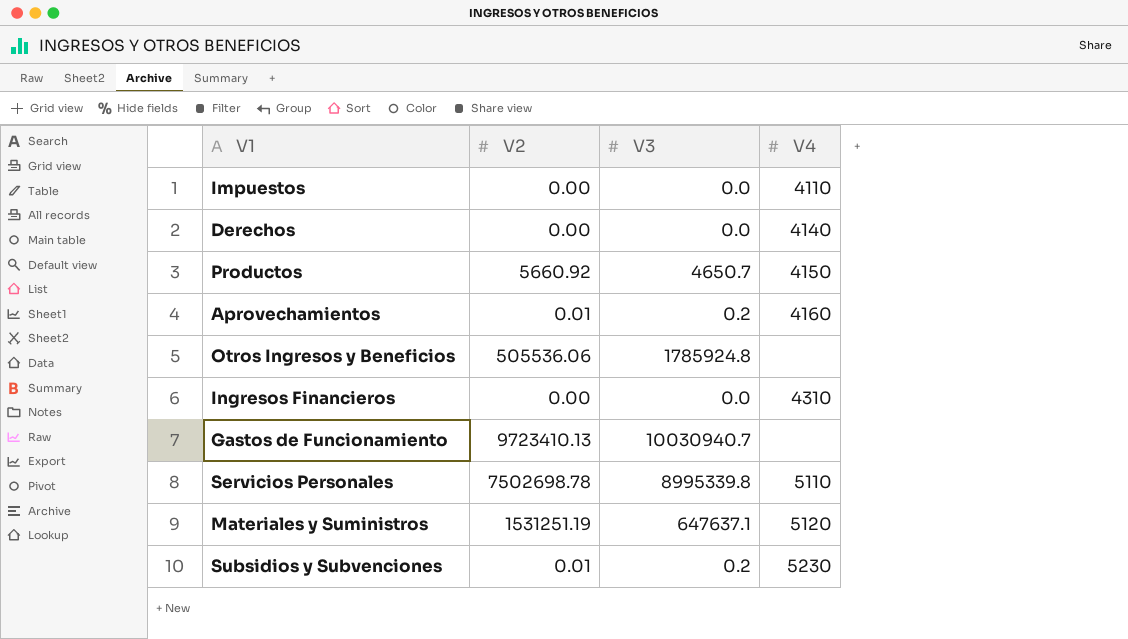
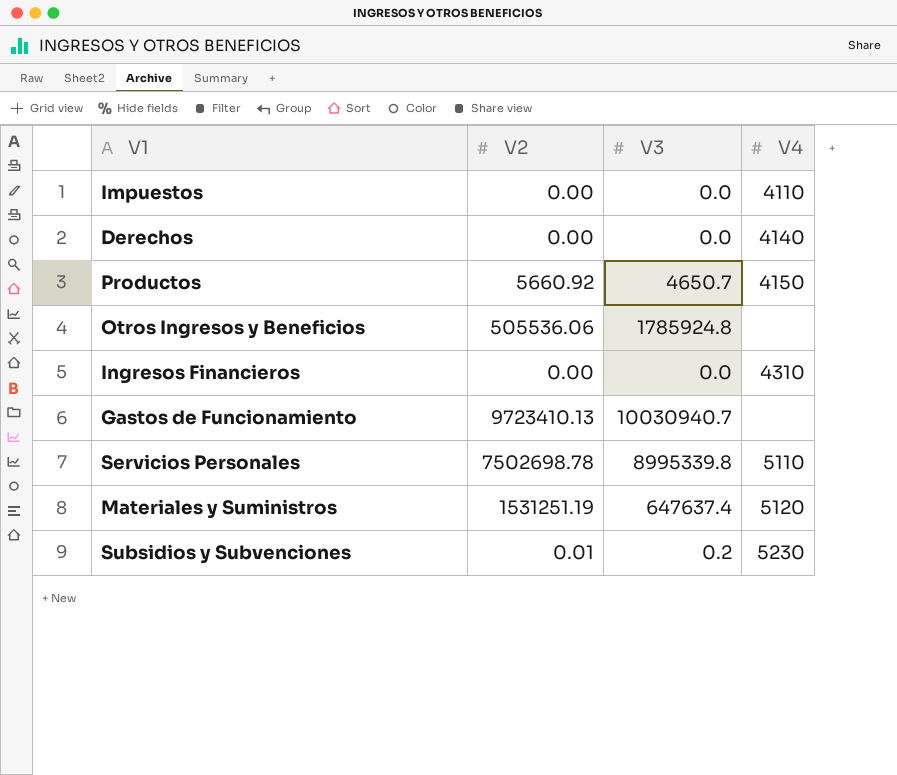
row Aprovechamientos: 0.01 | 0.2 | 4160 -> none
Materiales y Suministros | V3: 647637.1 -> 647637.4

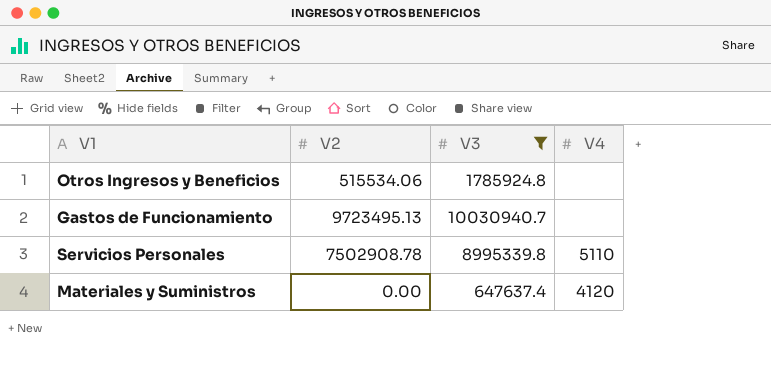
filter: none -> V3 >= 647637.4
Otros Ingresos y Beneficios | V2: 505536.06 -> 515534.06
Gastos de Funcionamiento | V2: 9723410.13 -> 9723495.13
Servicios Personales | V2: 7502698.78 -> 7502908.78
Materiales y Suministros | V2: 1531251.19 -> 0.00
Materiales y Suministros | V4: 5120 -> 4120

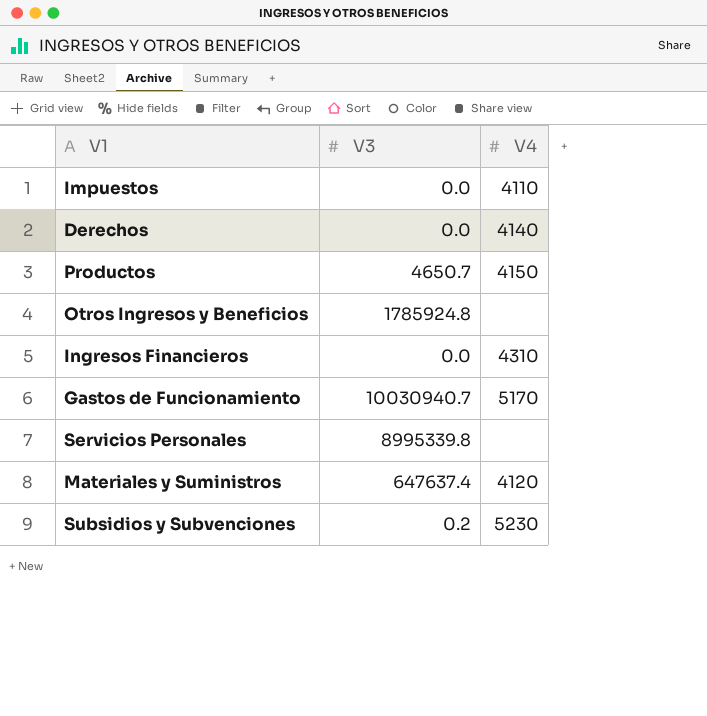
filter: V3 >= 647637.4 -> none
column V2 | position: 2 -> none
Gastos de Funcionamiento | V4: none -> 5170
Servicios Personales | V4: 5110 -> none

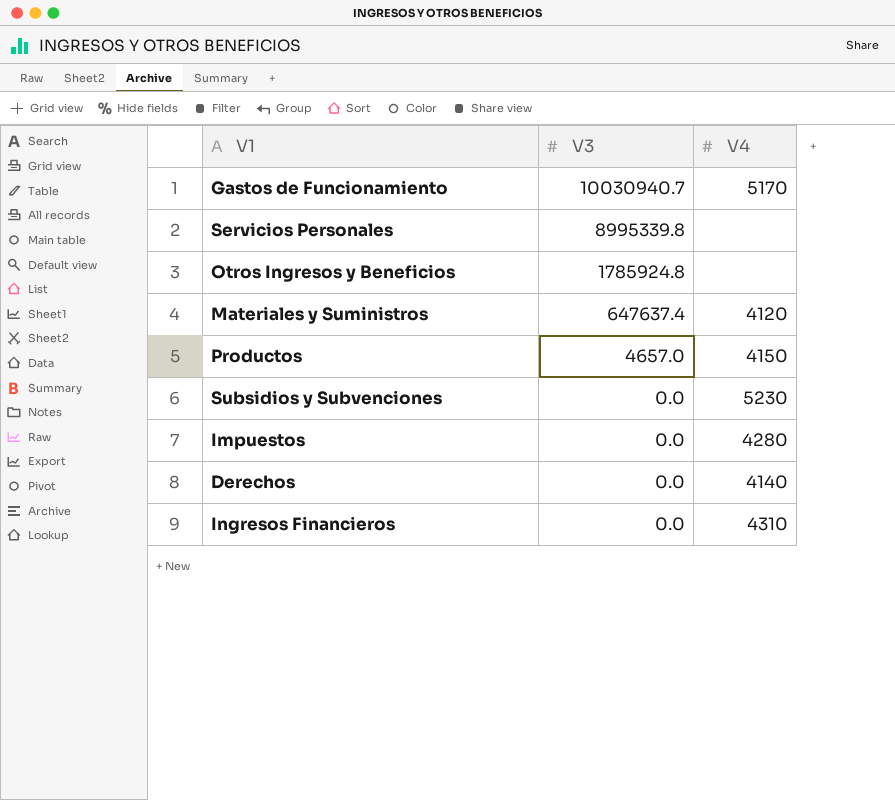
row order: none -> V3 descending
Productos | V3: 4650.7 -> 4657.0
Subsidios y Subvenciones | V3: 0.2 -> 0.0
Impuestos | V4: 4110 -> 4280

